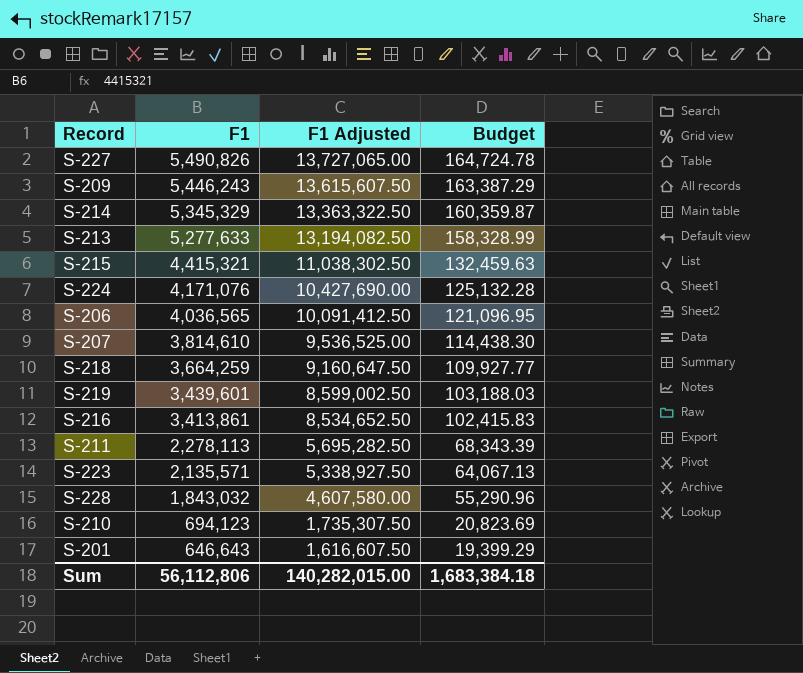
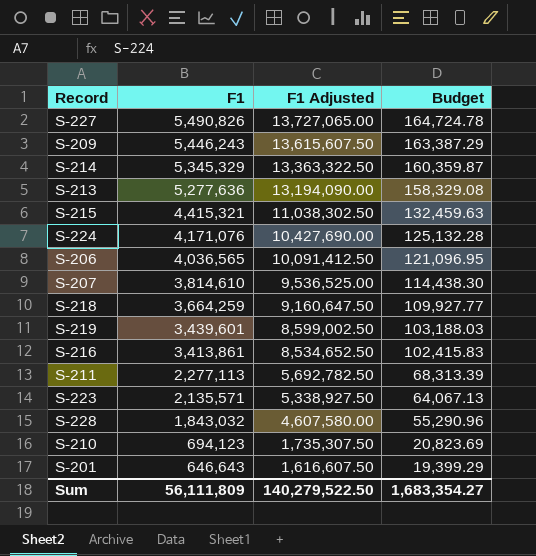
S-213 | F1: 5,277,633 -> 5,277,636
S-213 | F1 Adjusted: 13,194,082.50 -> 13,194,090.00
S-213 | Budget: 158,328.99 -> 158,329.08
S-211 | F1: 2,278,113 -> 2,277,113
S-211 | F1 Adjusted: 5,695,282.50 -> 5,692,782.50
S-211 | Budget: 68,343.39 -> 68,313.39
Sum | F1: 56,112,806 -> 56,111,809
Sum | F1 Adjusted: 140,282,015.00 -> 140,279,522.50
Sum | Budget: 1,683,384.18 -> 1,683,354.27

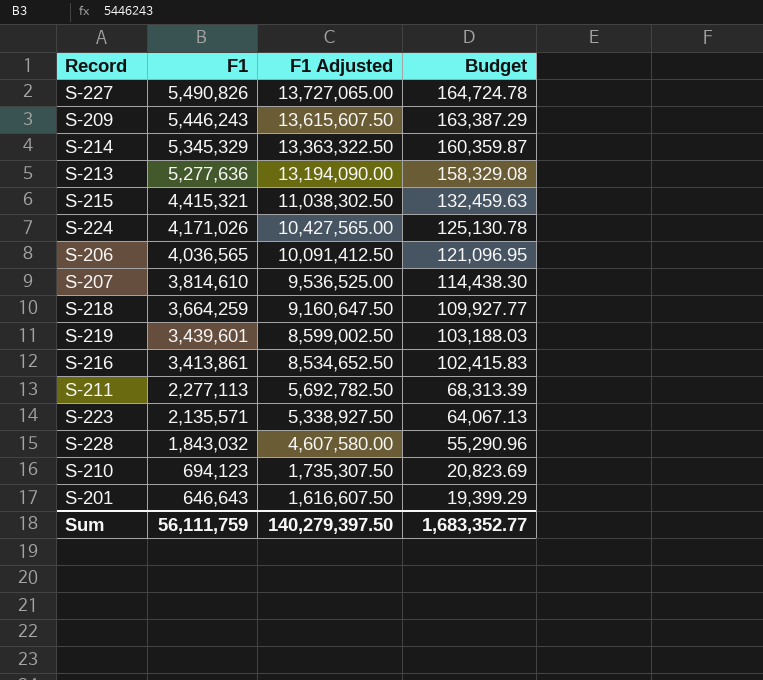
S-224 | F1: 4,171,076 -> 4,171,026
S-224 | F1 Adjusted: 10,427,690.00 -> 10,427,565.00
S-224 | Budget: 125,132.28 -> 125,130.78
Sum | F1: 56,111,809 -> 56,111,759
Sum | F1 Adjusted: 140,279,522.50 -> 140,279,397.50
Sum | Budget: 1,683,354.27 -> 1,683,352.77

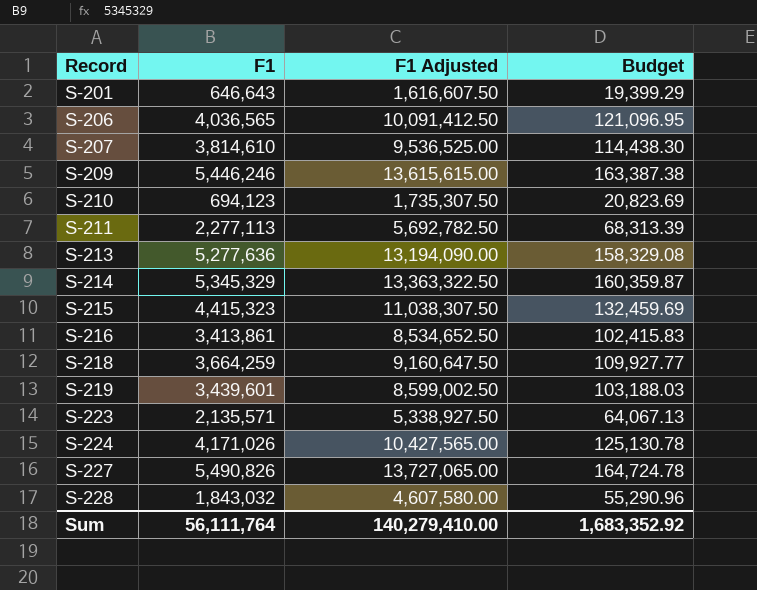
row order: F1 descending -> Record ascending
S-209 | F1: 5,446,243 -> 5,446,246
S-209 | F1 Adjusted: 13,615,607.50 -> 13,615,615.00
S-209 | Budget: 163,387.29 -> 163,387.38
S-215 | F1: 4,415,321 -> 4,415,323
S-215 | F1 Adjusted: 11,038,302.50 -> 11,038,307.50
S-215 | Budget: 132,459.63 -> 132,459.69
Sum | F1: 56,111,759 -> 56,111,764
Sum | F1 Adjusted: 140,279,397.50 -> 140,279,410.00
Sum | Budget: 1,683,352.77 -> 1,683,352.92

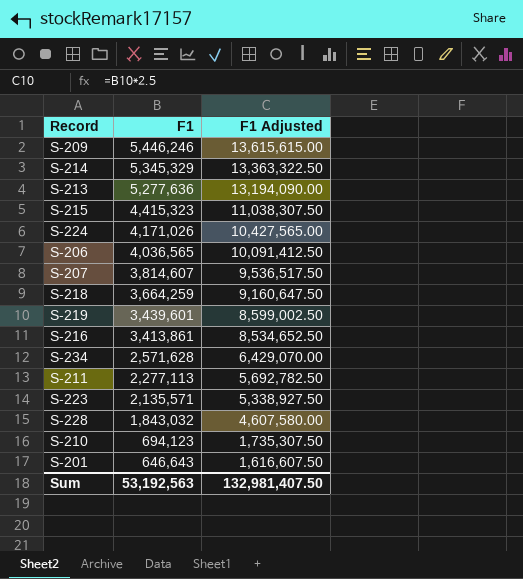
row order: Record ascending -> F1 descending
column Budget | formula: [F1] * 0.03 -> none
row S-227: 5,490,826 | 13,727,065.00 | 164,724.78 -> none
S-207 | F1: 3,814,610 -> 3,814,607
S-207 | F1 Adjusted: 9,536,525.00 -> 9,536,517.50
row S-234: none -> 2,571,628 | 6,429,070.00
Sum | F1: 56,111,764 -> 53,192,563
Sum | F1 Adjusted: 140,279,410.00 -> 132,981,407.50

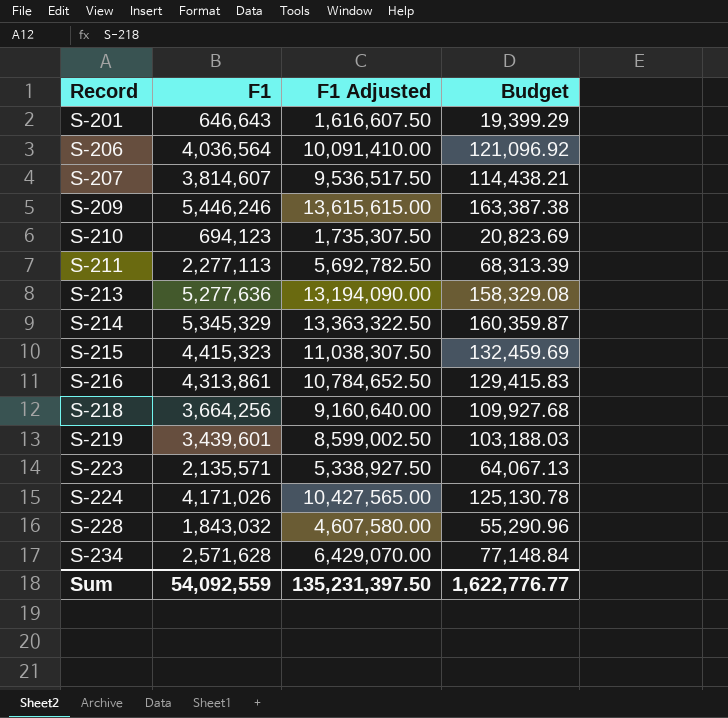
row order: F1 descending -> Record ascending
column Budget | formula: none -> [F1] * 0.03
S-206 | F1: 4,036,565 -> 4,036,564
S-206 | F1 Adjusted: 10,091,412.50 -> 10,091,410.00
S-216 | F1: 3,413,861 -> 4,313,861
S-216 | F1 Adjusted: 8,534,652.50 -> 10,784,652.50
S-218 | F1: 3,664,259 -> 3,664,256
S-218 | F1 Adjusted: 9,160,647.50 -> 9,160,640.00
Sum | F1: 53,192,563 -> 54,092,559
Sum | F1 Adjusted: 132,981,407.50 -> 135,231,397.50

